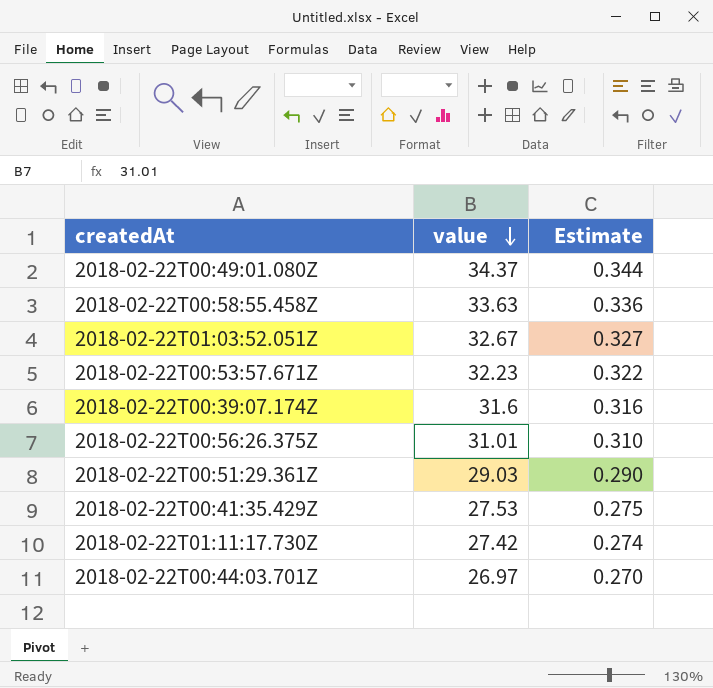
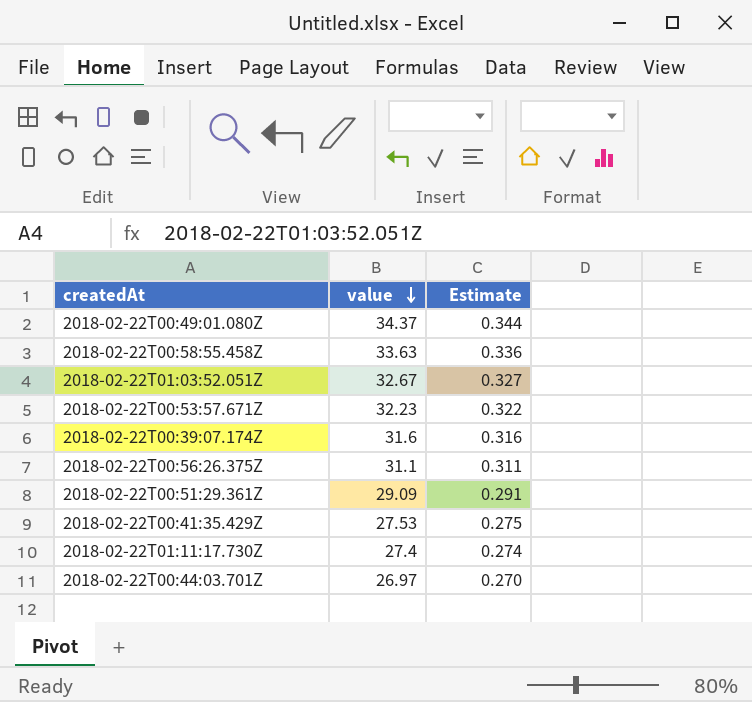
2018-02-22T00:56:26.375Z | value: 31.01 -> 31.1
2018-02-22T00:56:26.375Z | Estimate: 0.310 -> 0.311
2018-02-22T00:51:29.361Z | value: 29.03 -> 29.09
2018-02-22T00:51:29.361Z | Estimate: 0.290 -> 0.291
2018-02-22T01:11:17.730Z | value: 27.42 -> 27.4

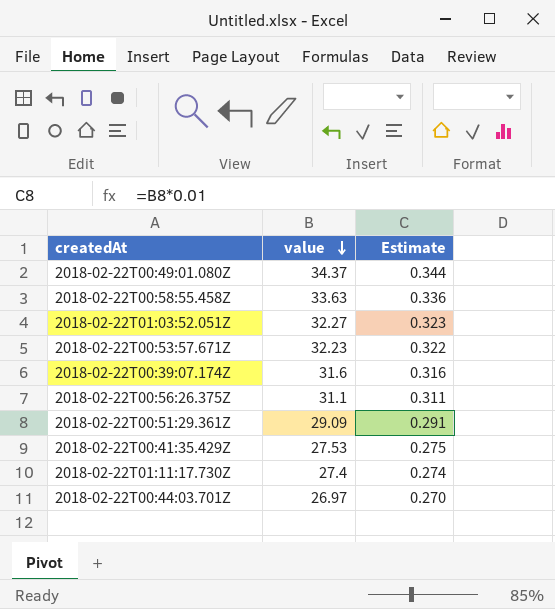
2018-02-22T01:03:52.051Z | value: 32.67 -> 32.27
2018-02-22T01:03:52.051Z | Estimate: 0.327 -> 0.323

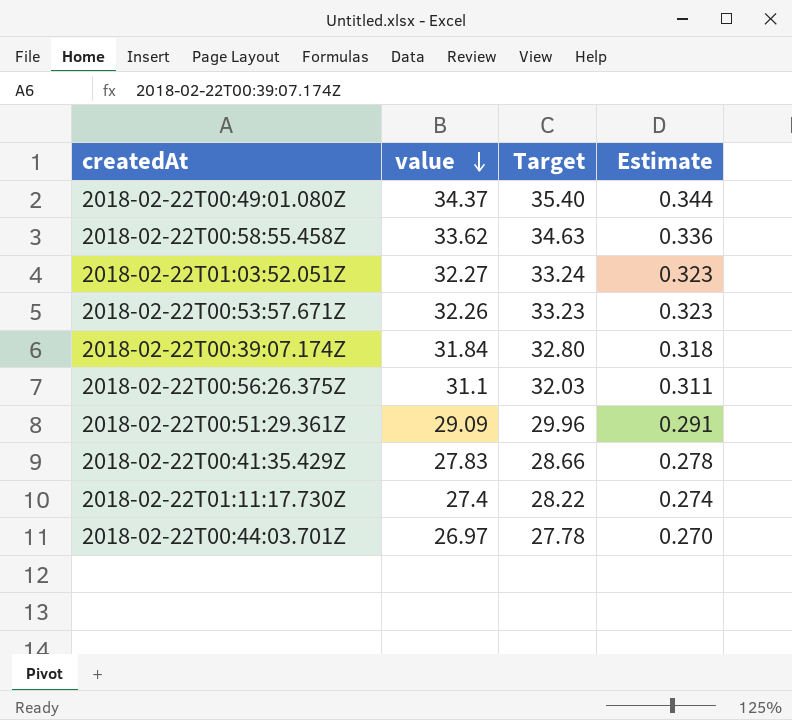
column Target | formula: none -> [value] * 1.03
2018-02-22T00:58:55.458Z | value: 33.63 -> 33.62
2018-02-22T00:53:57.671Z | value: 32.23 -> 32.26
2018-02-22T00:53:57.671Z | Estimate: 0.322 -> 0.323
2018-02-22T00:39:07.174Z | value: 31.6 -> 31.84
2018-02-22T00:39:07.174Z | Estimate: 0.316 -> 0.318
2018-02-22T00:41:35.429Z | value: 27.53 -> 27.83
2018-02-22T00:41:35.429Z | Estimate: 0.275 -> 0.278

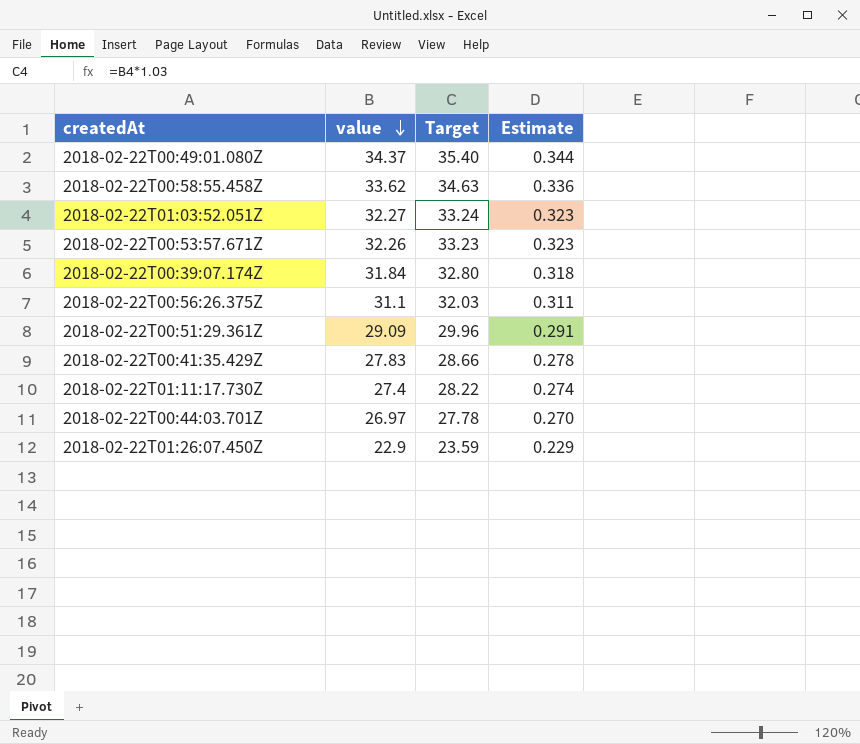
row 2018-02-22T01:26:07.450Z: none -> 22.9 | 23.59 | 0.229

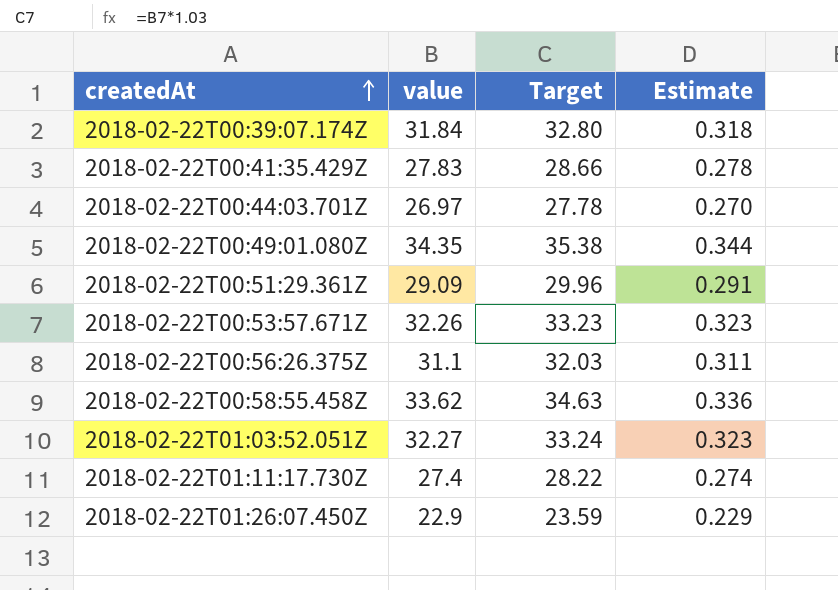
row order: value descending -> createdAt ascending
2018-02-22T00:49:01.080Z | value: 34.37 -> 34.35
2018-02-22T00:49:01.080Z | Target: 35.40 -> 35.38

